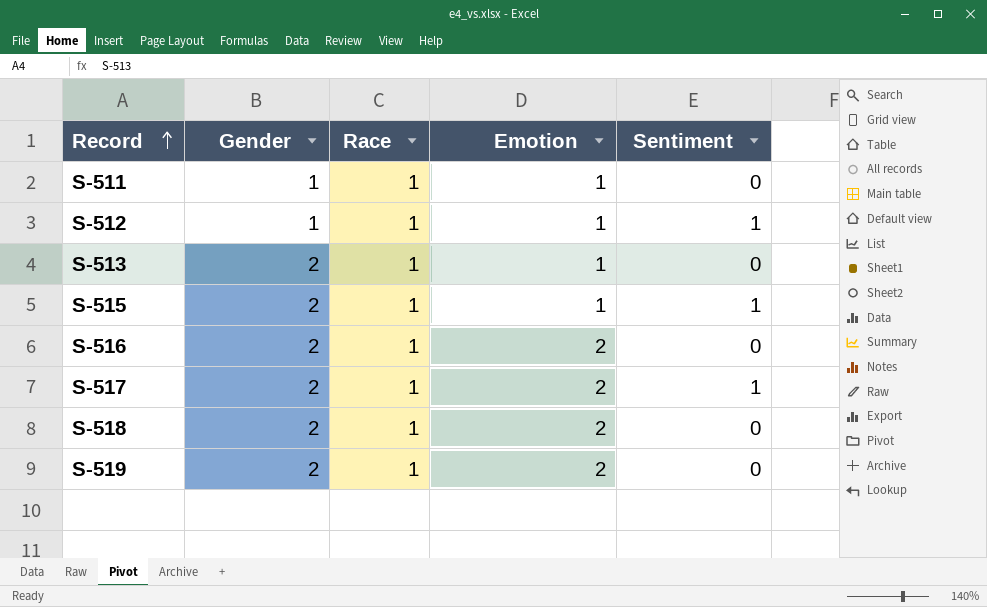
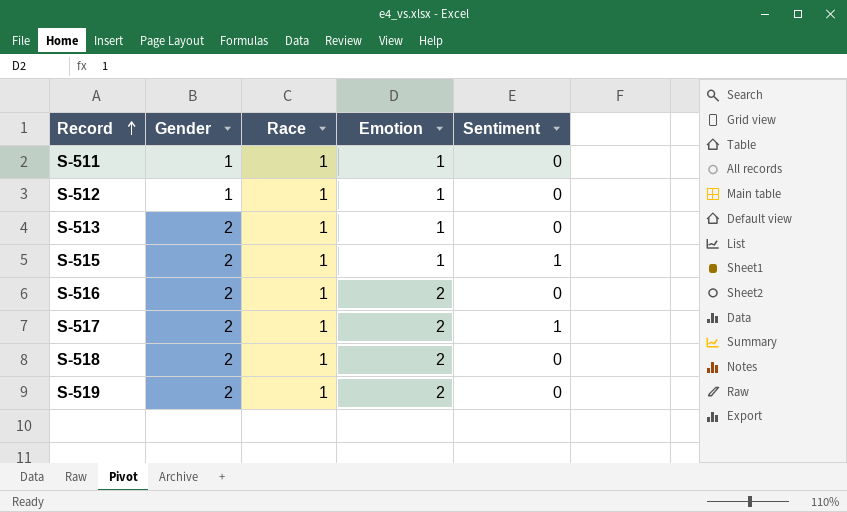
S-512 | Sentiment: 1 -> 0

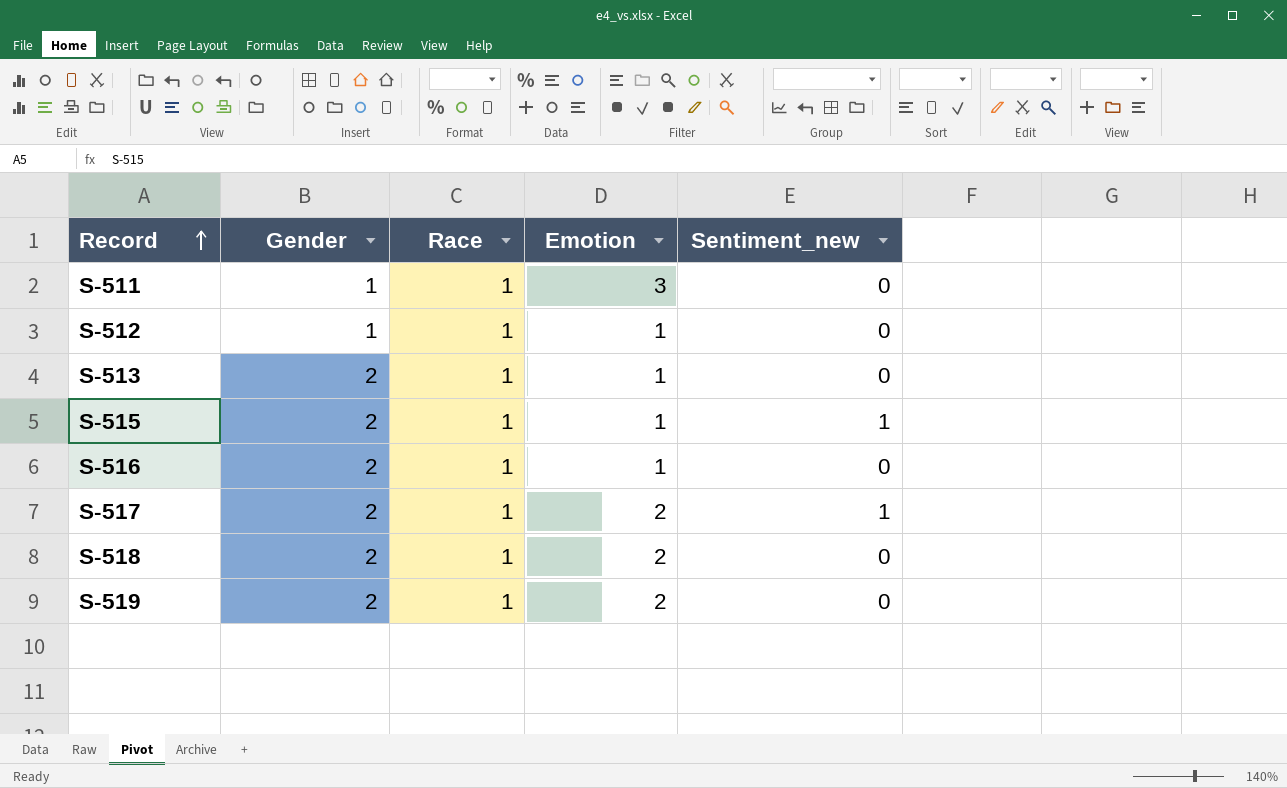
column name: Sentiment -> Sentiment_new
S-511 | Emotion: 1 -> 3
S-516 | Emotion: 2 -> 1

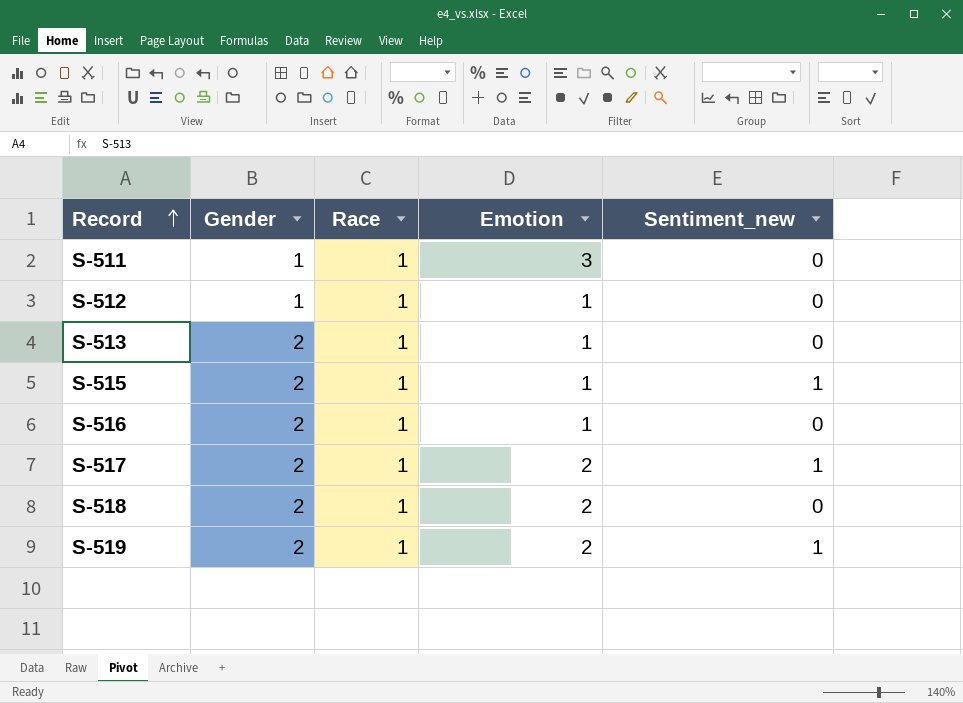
S-519 | Sentiment_new: 0 -> 1

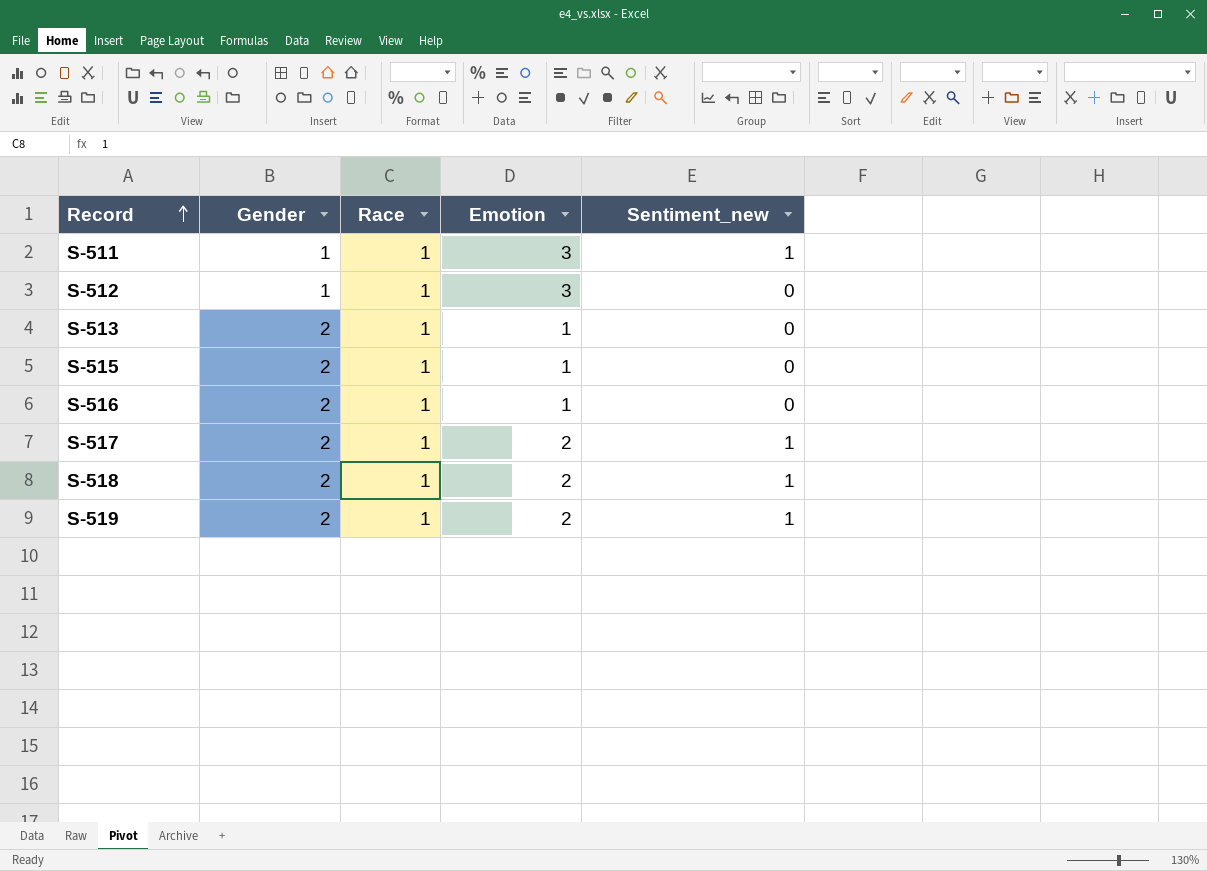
S-511 | Sentiment_new: 0 -> 1
S-512 | Emotion: 1 -> 3
S-515 | Sentiment_new: 1 -> 0
S-518 | Sentiment_new: 0 -> 1

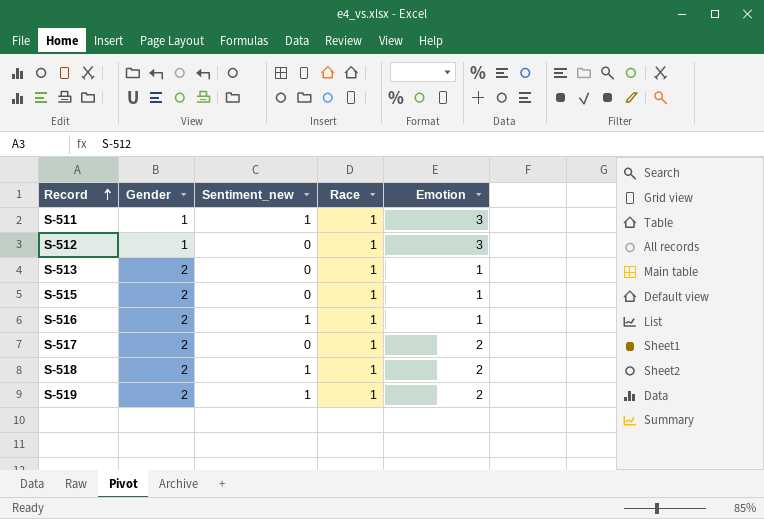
column Sentiment_new | position: 5 -> 3
S-516 | Sentiment_new: 0 -> 1
S-517 | Sentiment_new: 1 -> 0

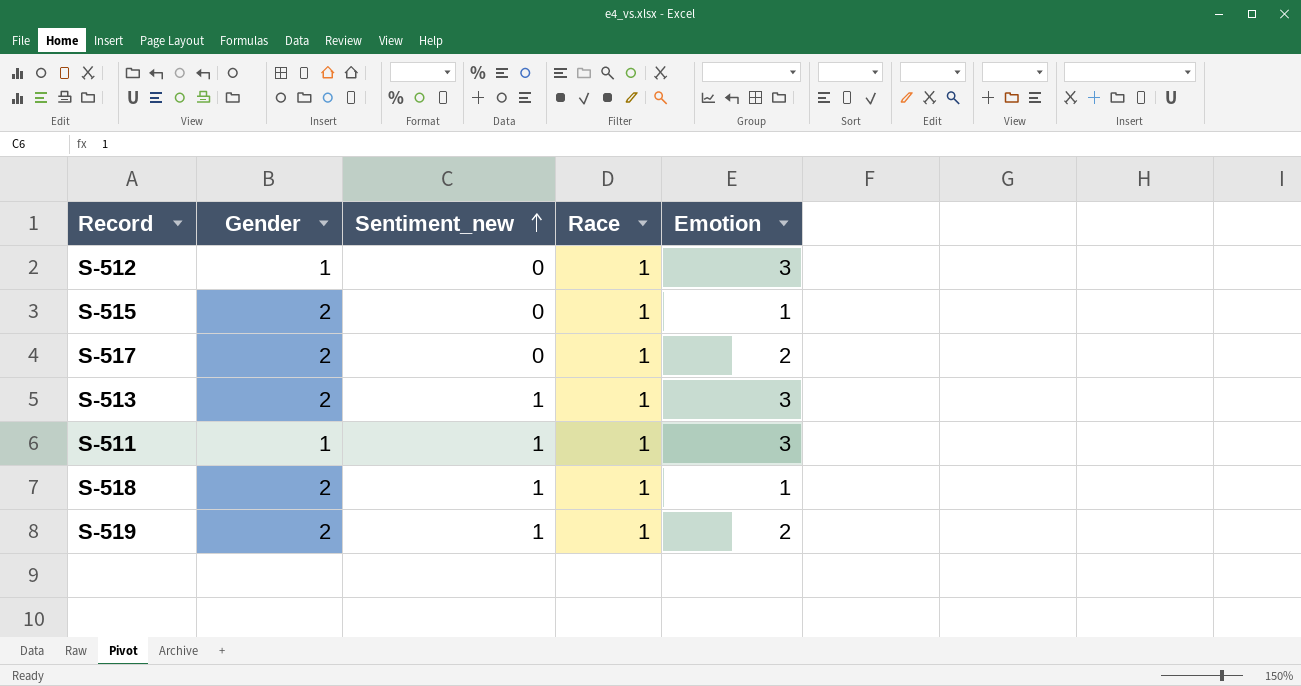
row order: Record ascending -> Sentiment_new ascending
row S-516: 2 | 1 | 1 | 1 -> none
S-513 | Sentiment_new: 0 -> 1
S-513 | Emotion: 1 -> 3
S-518 | Emotion: 2 -> 1

